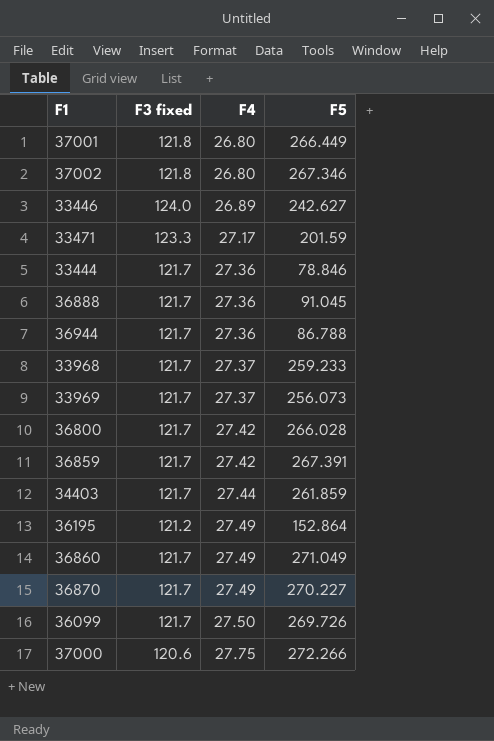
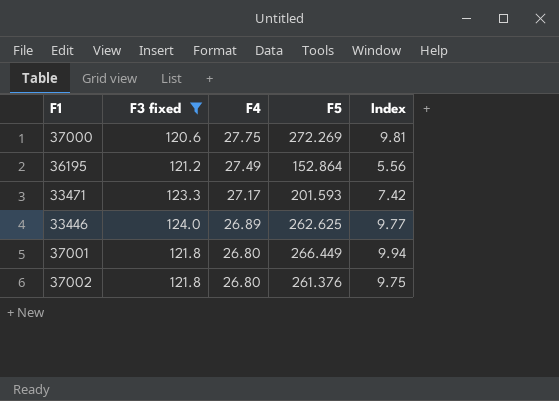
filter: none -> F3 fixed != 121.7
row order: F4 ascending -> F4 descending
column Index | formula: none -> [F5] / [F4]
37000 | F5: 272.266 -> 272.269
33471 | F5: 201.59 -> 201.593
33446 | F5: 242.627 -> 262.625
37002 | F5: 267.346 -> 261.376

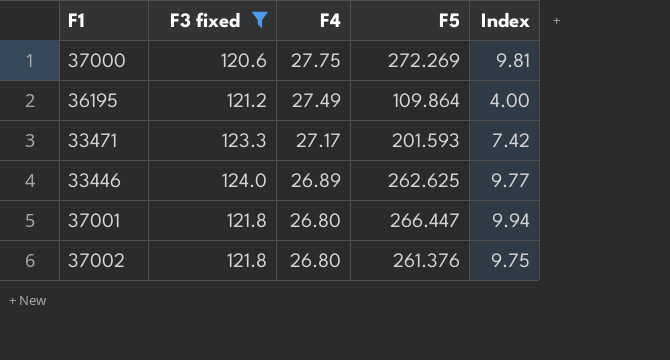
36195 | F5: 152.864 -> 109.864
36195 | Index: 5.56 -> 4.00
37001 | F5: 266.449 -> 266.447

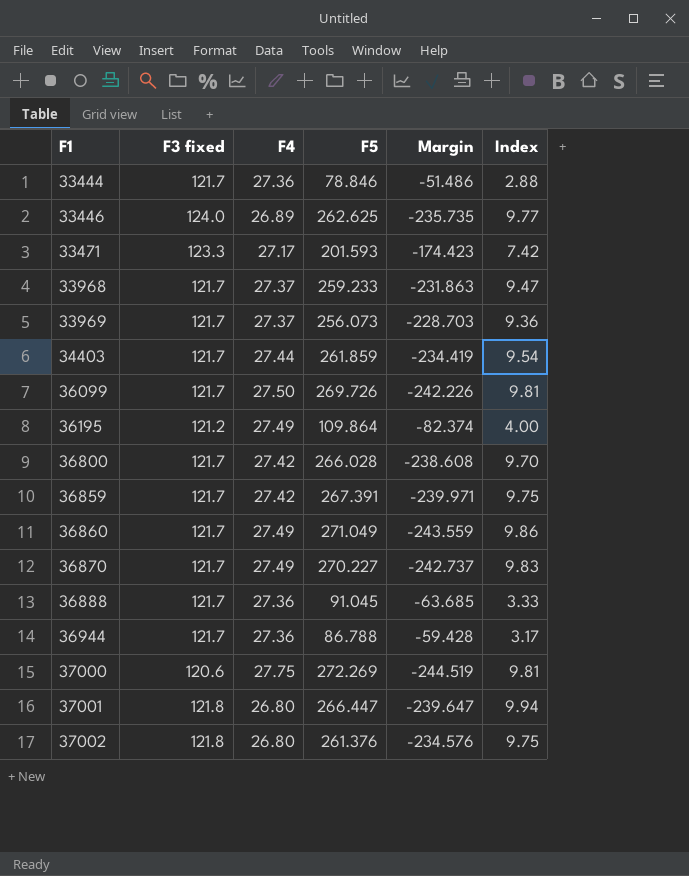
filter: F3 fixed != 121.7 -> none
row order: F4 descending -> F1 ascending
column Margin | formula: none -> [F4] - [F5]

